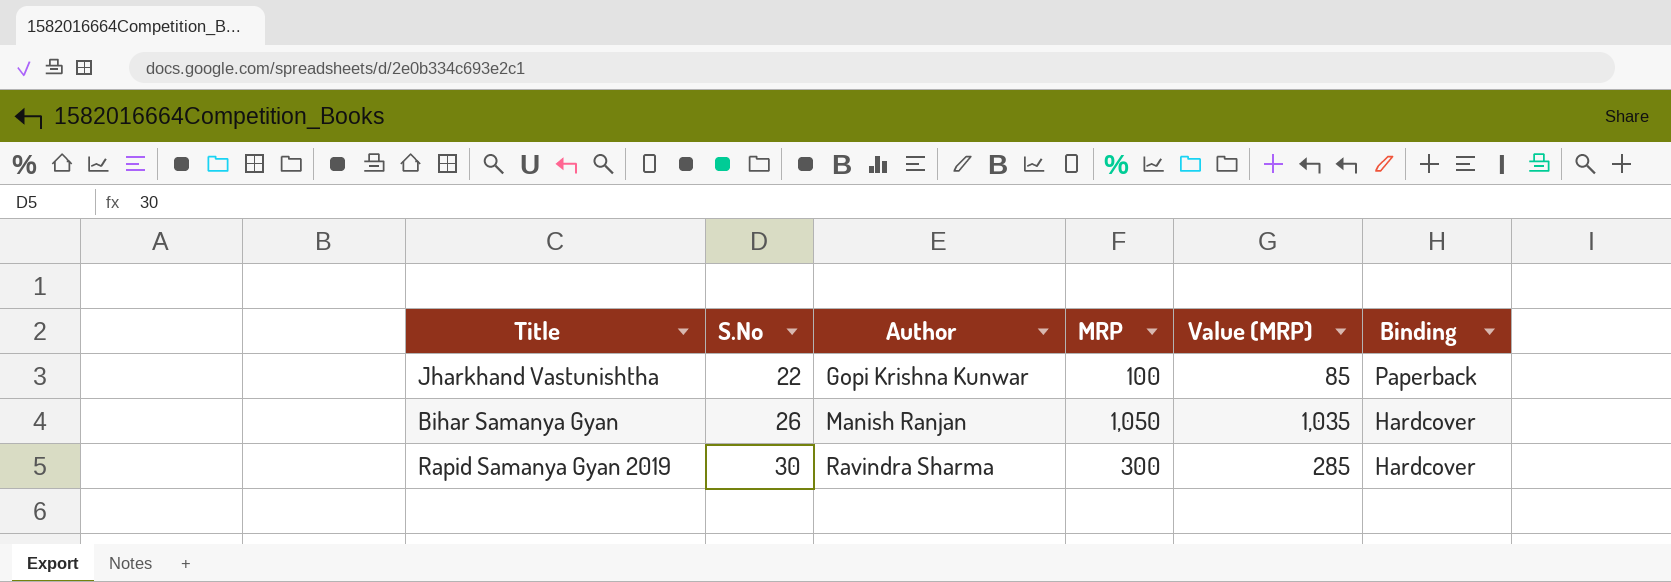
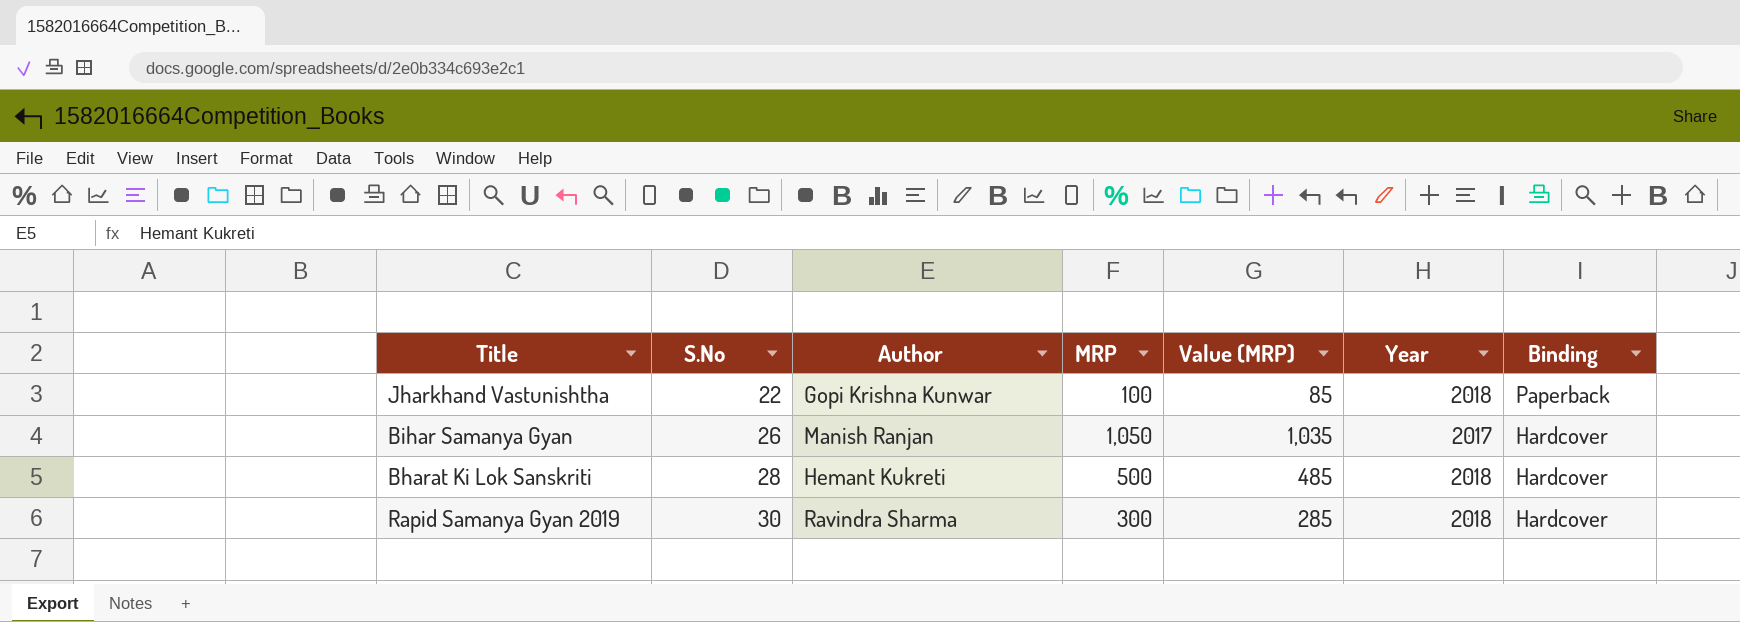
column Year | position: none -> 6
row Bharat Ki Lok Sanskriti: none -> 28 | Hemant Kukreti | 500 | 485 | 2018 | Hardcover

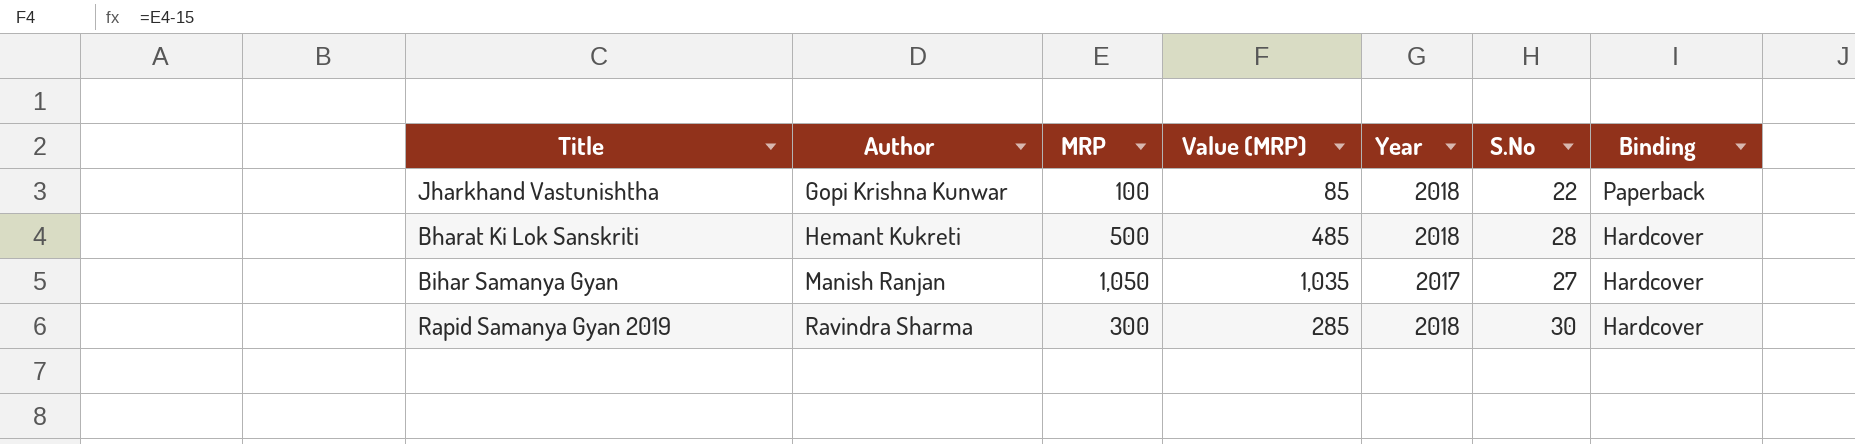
row order: S.No ascending -> Author ascending
column S.No | position: 2 -> 6
Bihar Samanya Gyan | S.No: 26 -> 27

